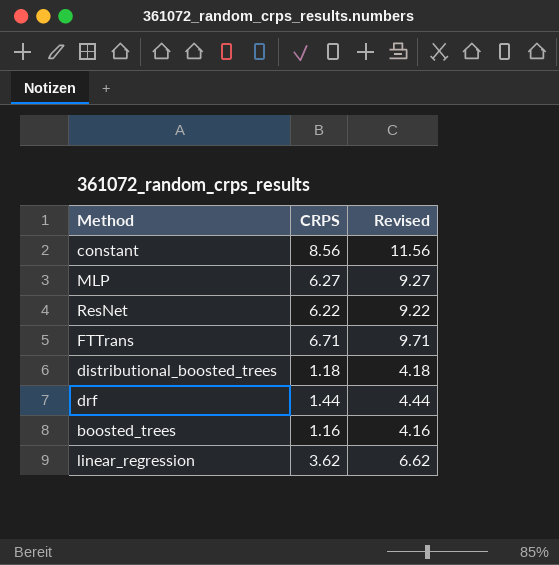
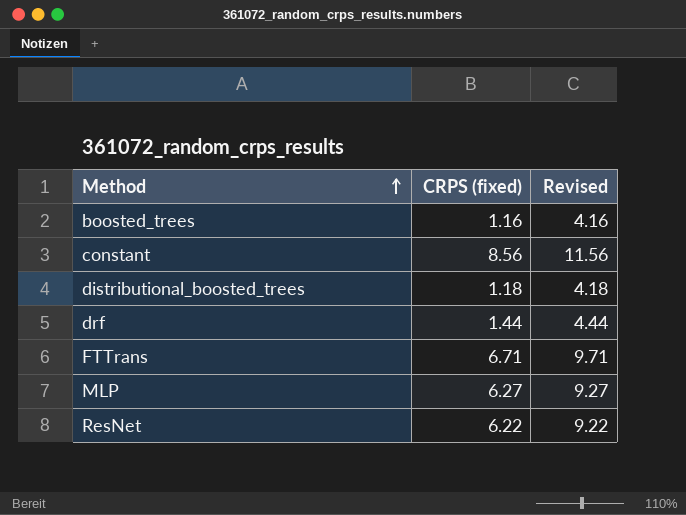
row order: none -> Method ascending
column name: CRPS -> CRPS (fixed)
row linear_regression: 3.62 | 6.62 -> none

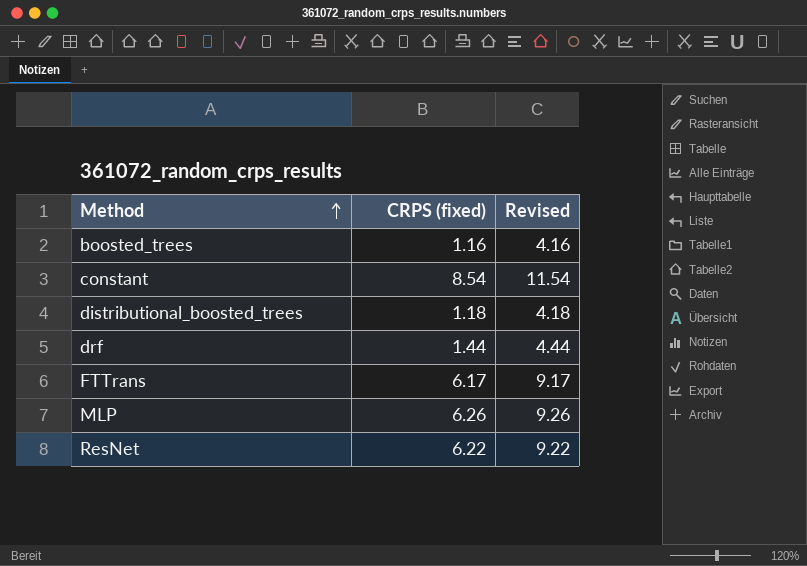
constant | CRPS (fixed): 8.56 -> 8.54
constant | Revised: 11.56 -> 11.54
FTTrans | CRPS (fixed): 6.71 -> 6.17
FTTrans | Revised: 9.71 -> 9.17
MLP | CRPS (fixed): 6.27 -> 6.26
MLP | Revised: 9.27 -> 9.26

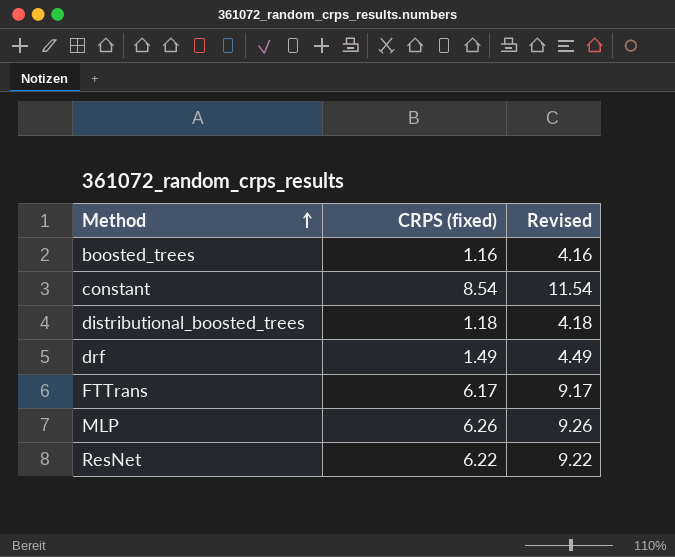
drf | CRPS (fixed): 1.44 -> 1.49
drf | Revised: 4.44 -> 4.49

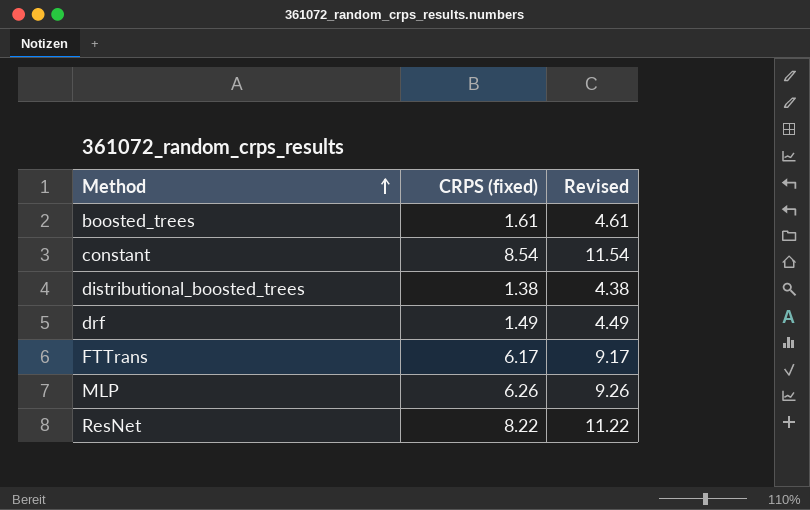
boosted_trees | CRPS (fixed): 1.16 -> 1.61
boosted_trees | Revised: 4.16 -> 4.61
distributional_boosted_trees | CRPS (fixed): 1.18 -> 1.38
distributional_boosted_trees | Revised: 4.18 -> 4.38
ResNet | CRPS (fixed): 6.22 -> 8.22
ResNet | Revised: 9.22 -> 11.22

